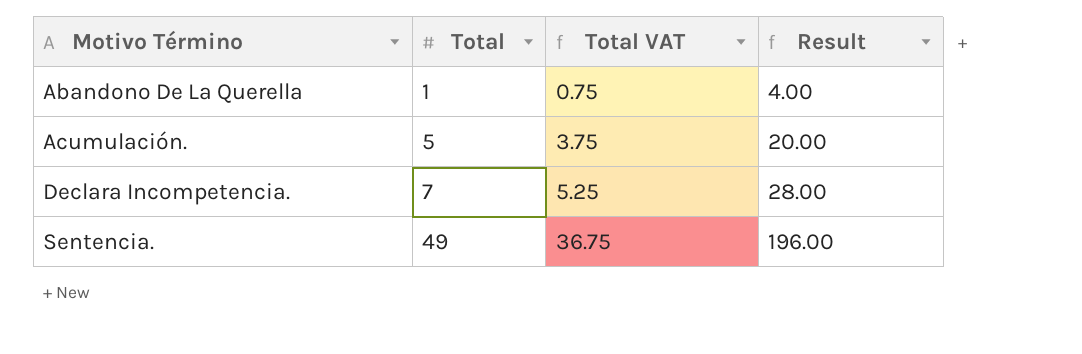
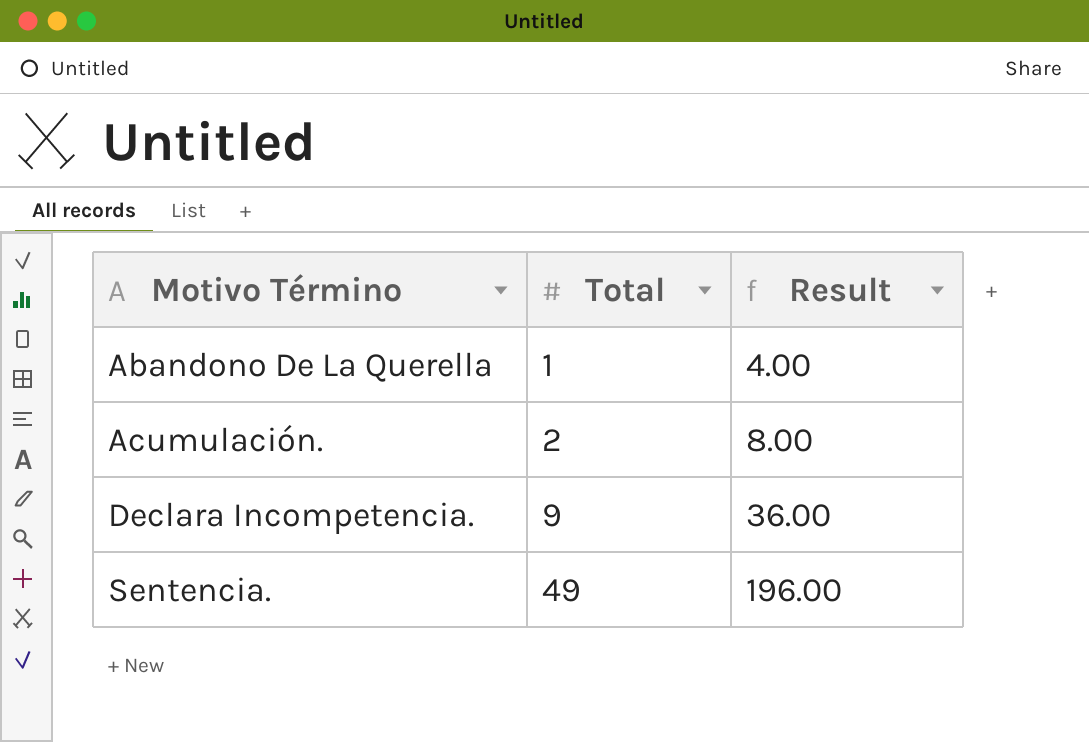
column Total VAT | formula: [Total] * 0.75 -> none
Acumulación. | Total: 5 -> 2
Acumulación. | Result: 20.00 -> 8.00
Declara Incompetencia. | Total: 7 -> 9
Declara Incompetencia. | Result: 28.00 -> 36.00

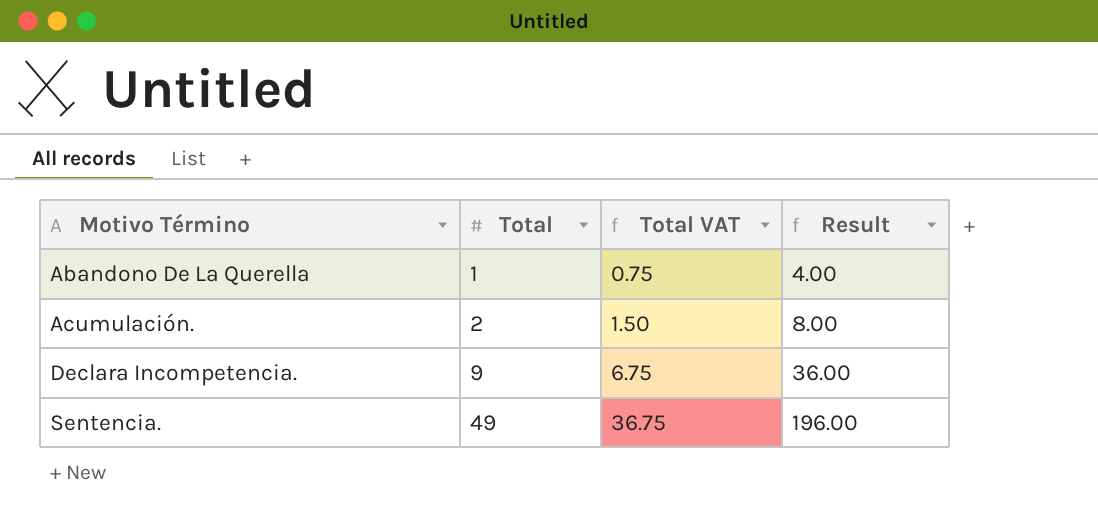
column Total VAT | formula: none -> [Total] * 0.75

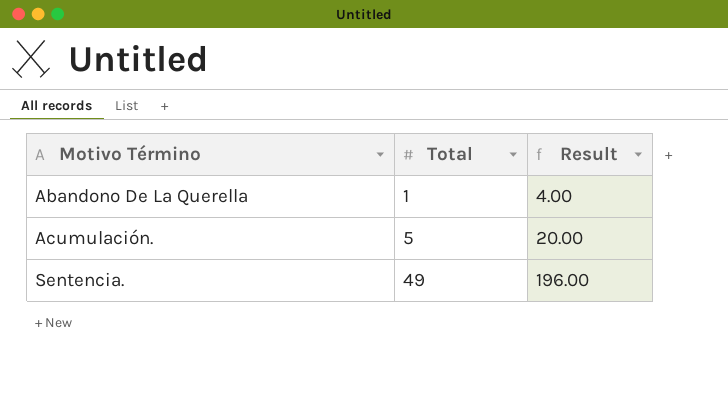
column Total VAT | formula: [Total] * 0.75 -> none
row Declara Incompetencia.: 9 | 6.75 | 36.00 -> none
Acumulación. | Total: 2 -> 5
Acumulación. | Result: 8.00 -> 20.00

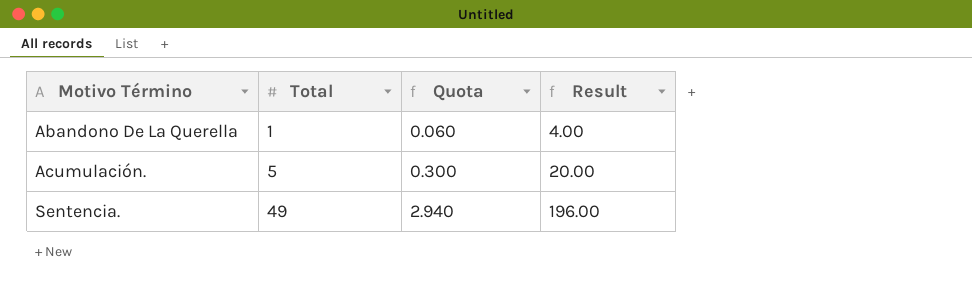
column Quota | formula: none -> [Total] * 0.06

